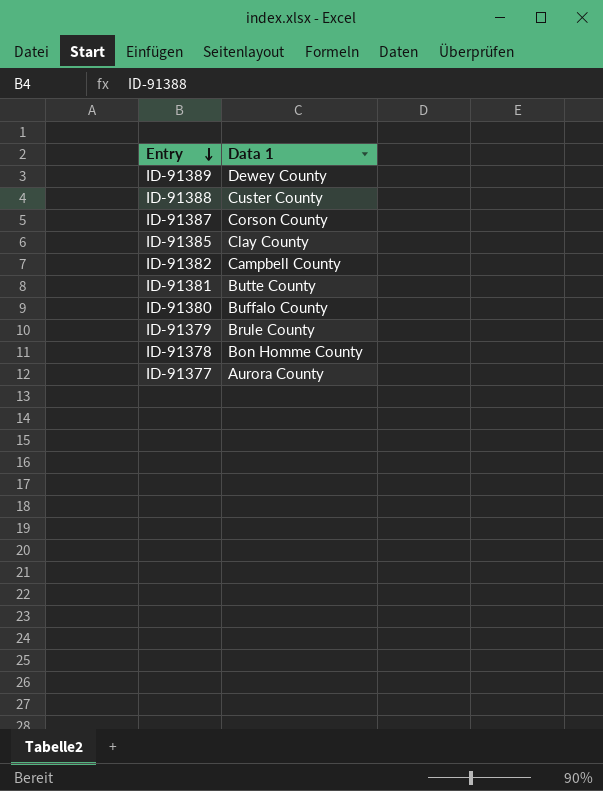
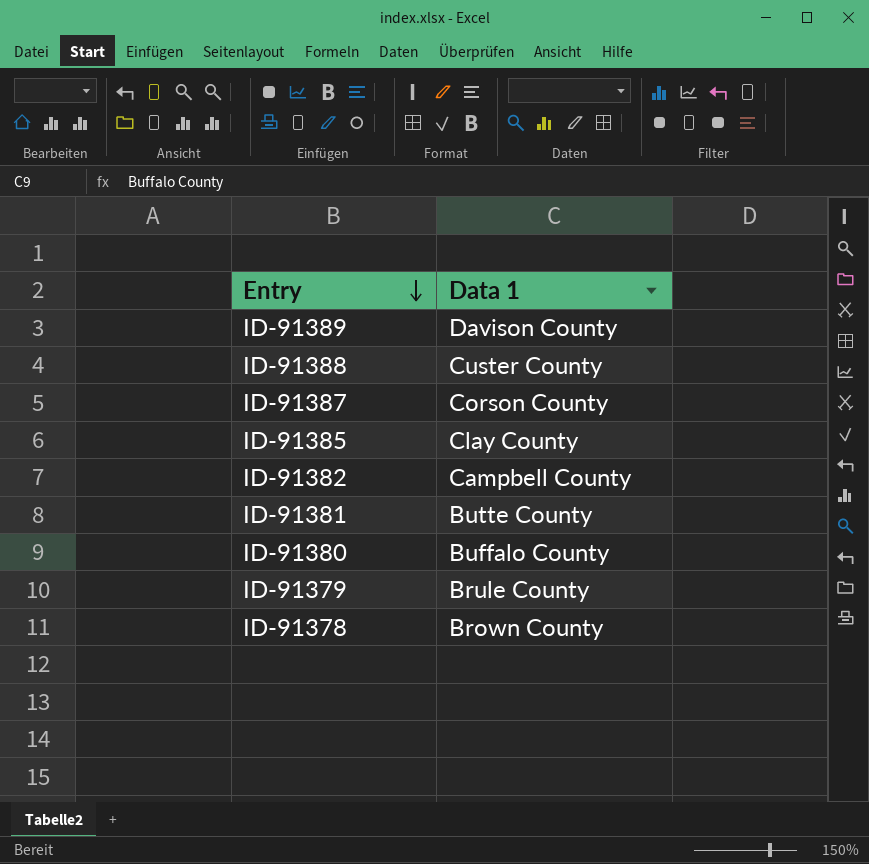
row ID-91377: Aurora County -> none
ID-91389 | Data 1: Dewey County -> Davison County
ID-91378 | Data 1: Bon Homme County -> Brown County

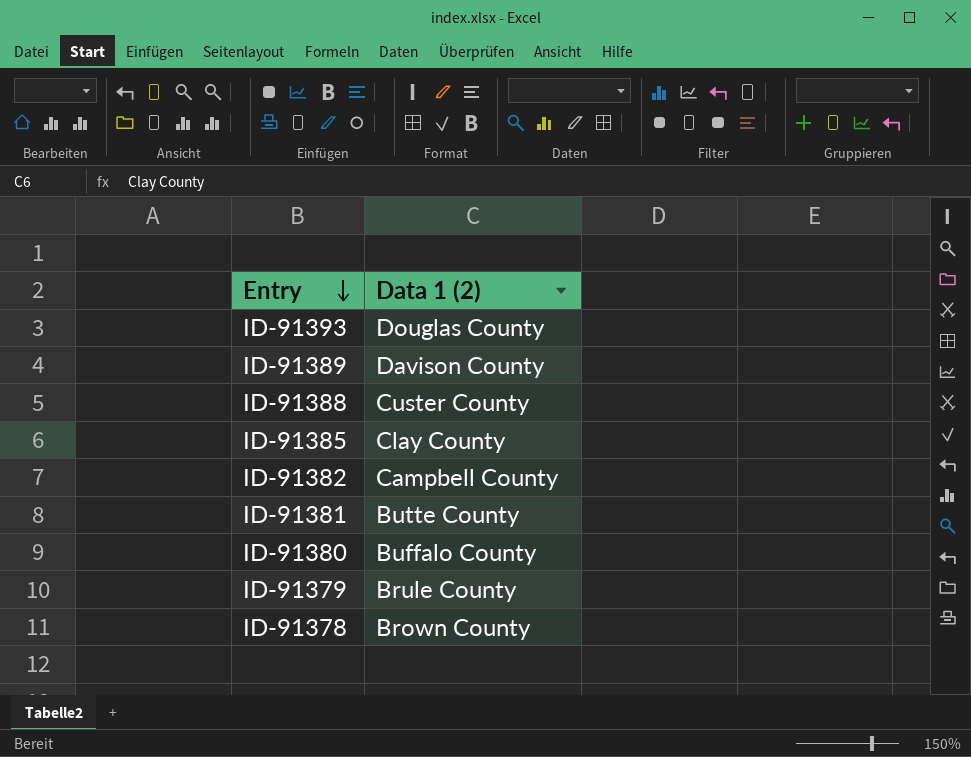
column name: Data 1 -> Data 1 (2)
row ID-91387: Corson County -> none
row ID-91393: none -> Douglas County

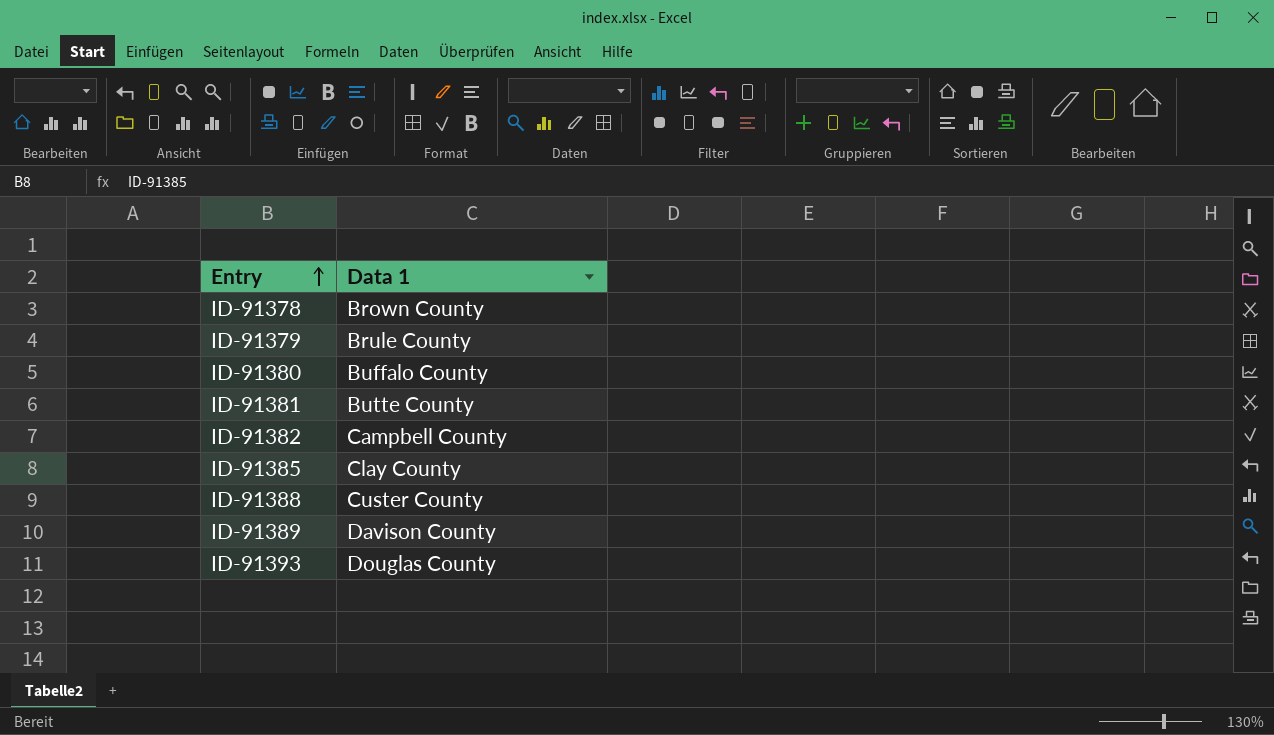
row order: Entry descending -> Entry ascending
column name: Data 1 (2) -> Data 1

